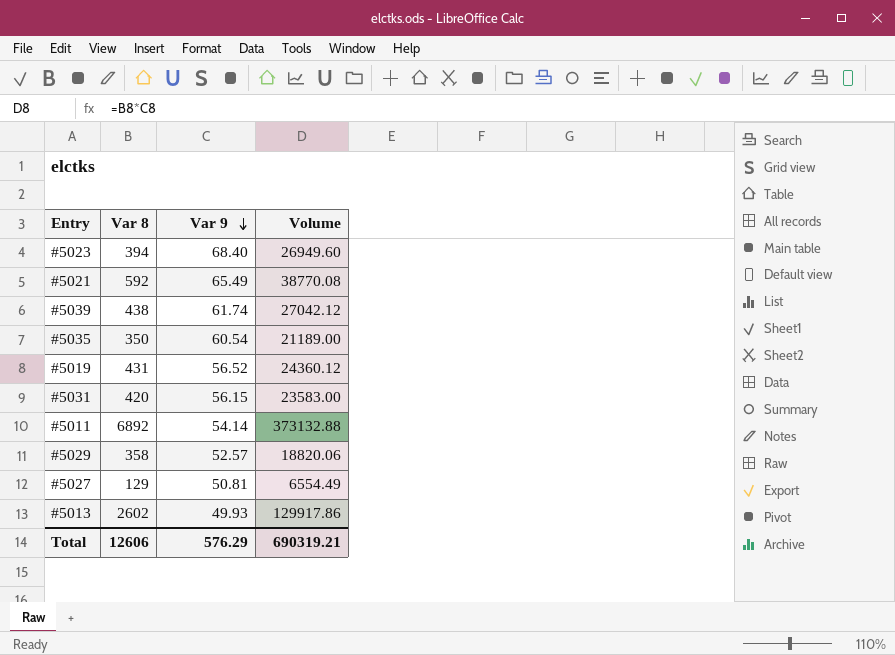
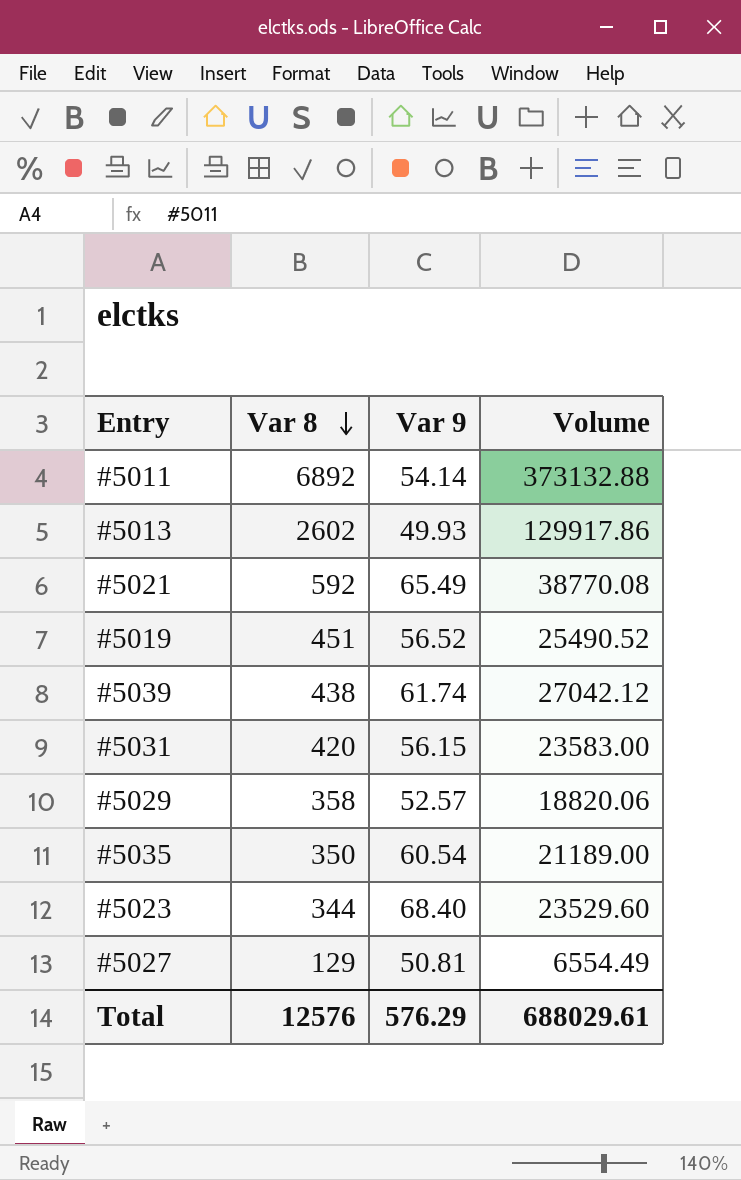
row order: Var 9 descending -> Var 8 descending
#5019 | Var 8: 431 -> 451
#5019 | Volume: 24360.12 -> 25490.52
#5023 | Var 8: 394 -> 344
#5023 | Volume: 26949.60 -> 23529.60
Total | Var 8: 12606 -> 12576
Total | Volume: 690319.21 -> 688029.61

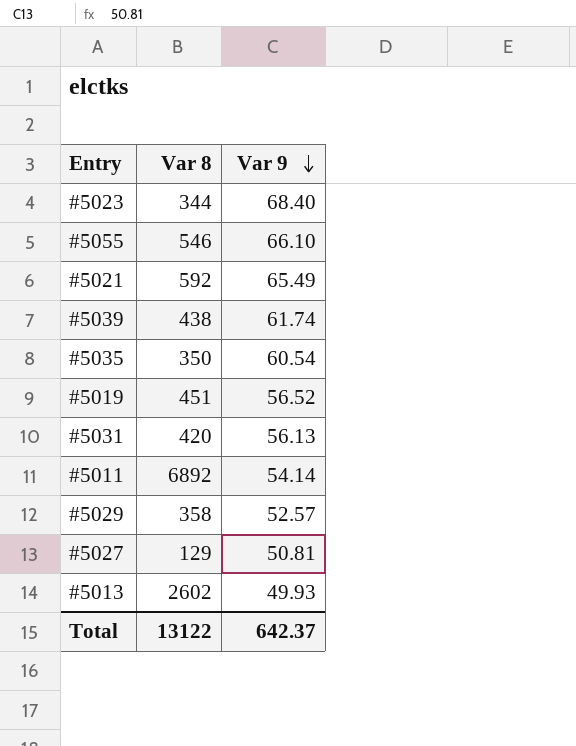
row order: Var 8 descending -> Var 9 descending
column Volume | formula: [Var 8] * [Var 9] -> none
row #5055: none -> 546 | 66.10
#5031 | Var 9: 56.15 -> 56.13
Total | Var 8: 12576 -> 13122
Total | Var 9: 576.29 -> 642.37

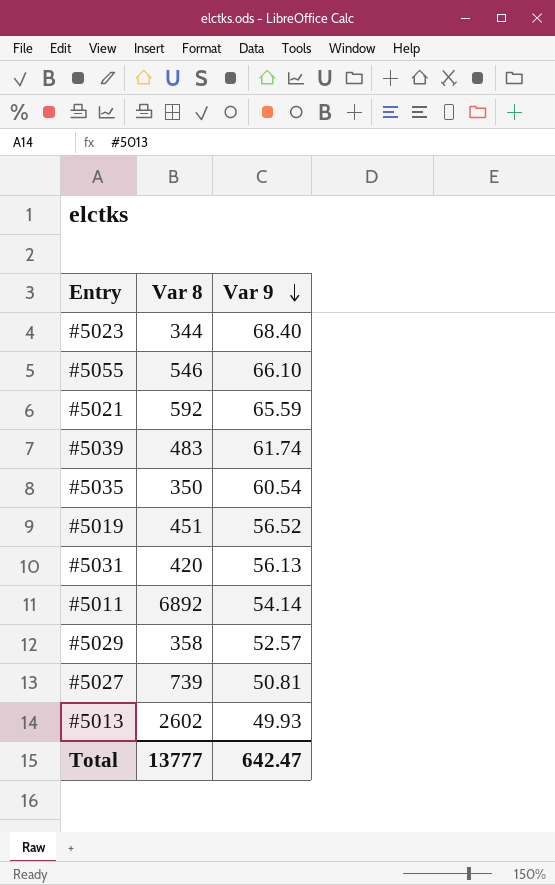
#5021 | Var 9: 65.49 -> 65.59
#5039 | Var 8: 438 -> 483
#5027 | Var 8: 129 -> 739
Total | Var 8: 13122 -> 13777
Total | Var 9: 642.37 -> 642.47

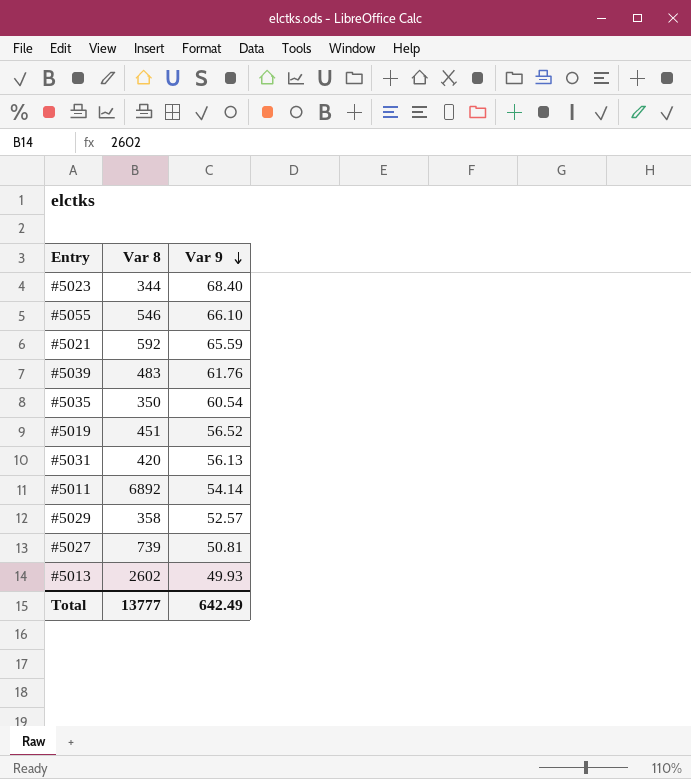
#5039 | Var 9: 61.74 -> 61.76
Total | Var 9: 642.47 -> 642.49

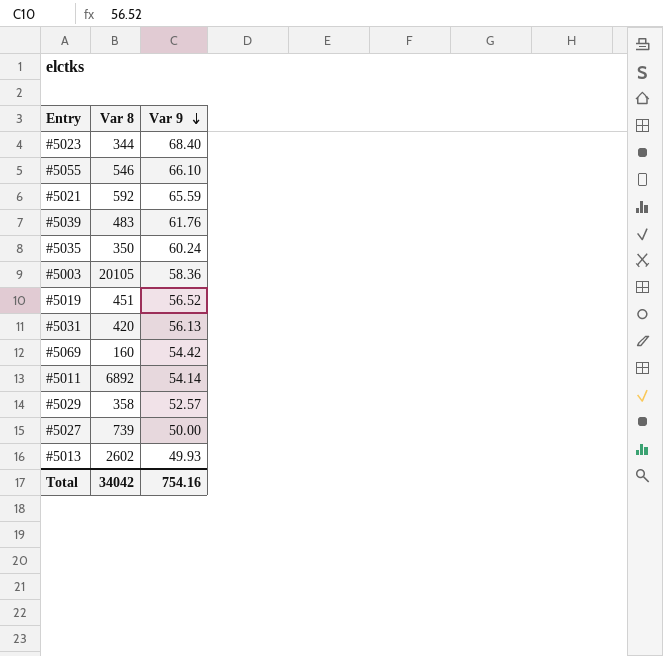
#5035 | Var 9: 60.54 -> 60.24
row #5003: none -> 20105 | 58.36
row #5069: none -> 160 | 54.42
#5027 | Var 9: 50.81 -> 50.00
Total | Var 8: 13777 -> 34042
Total | Var 9: 642.49 -> 754.16

